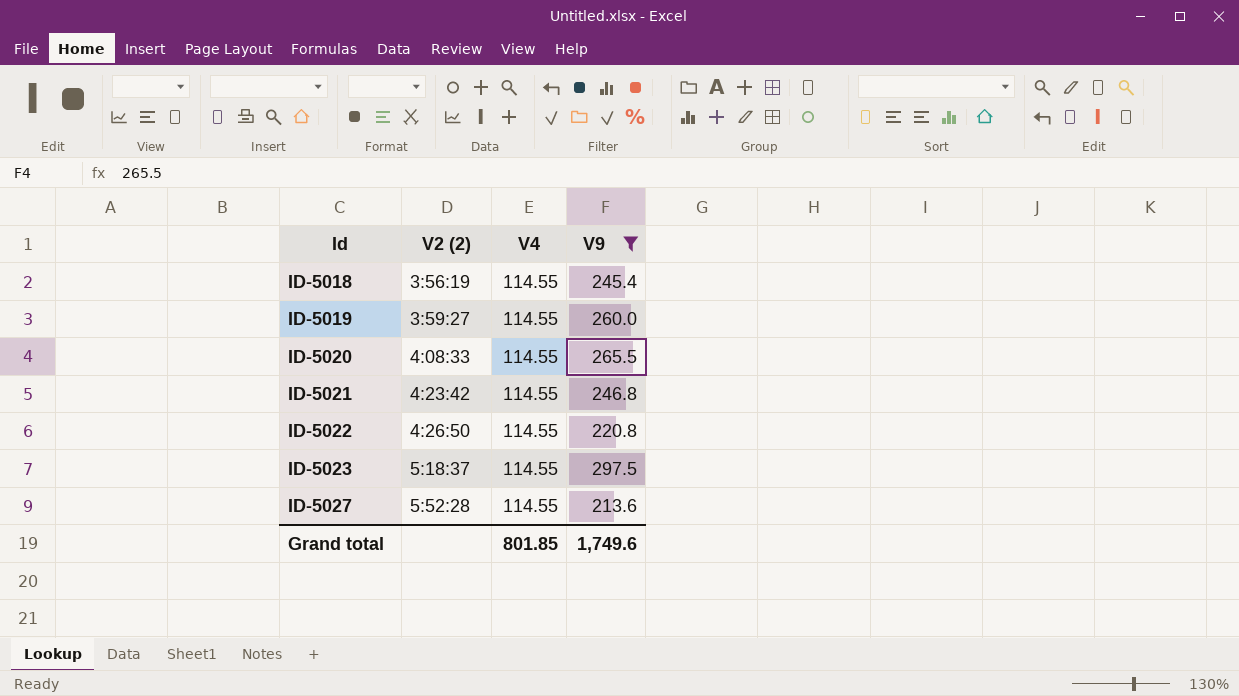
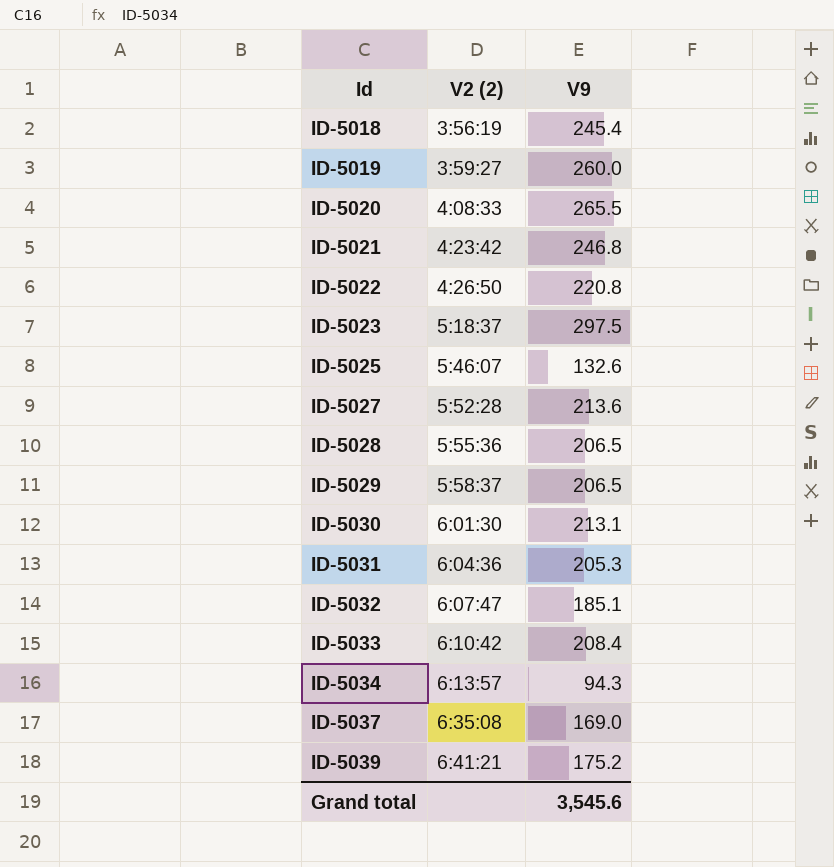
filter: V9 >= 213.6 -> none
column V4 | position: 3 -> none
Grand total | V9: 1,749.6 -> 3,545.6

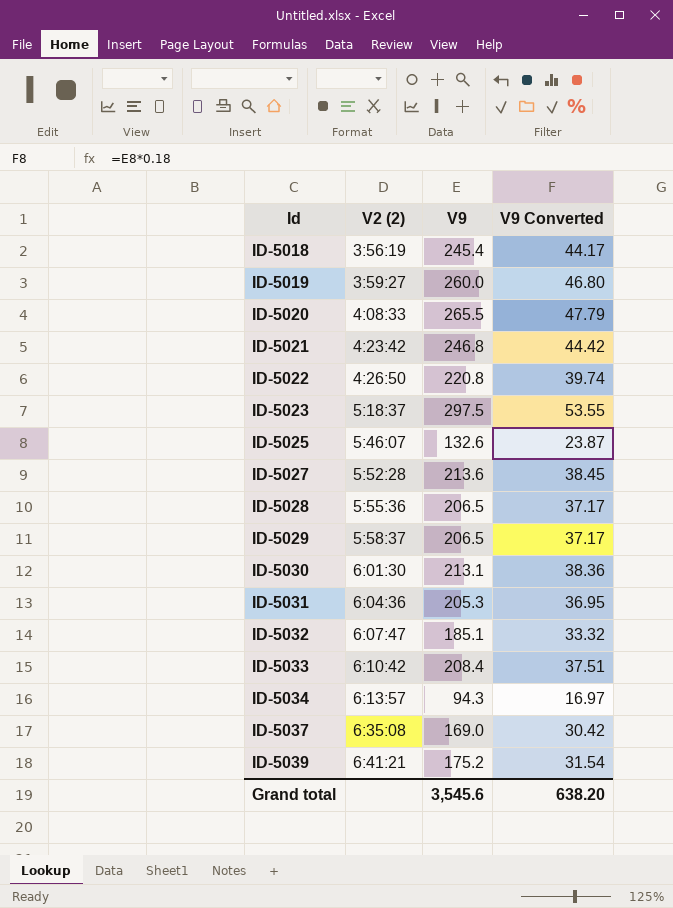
column V9 Converted | formula: none -> [V9] * 0.18

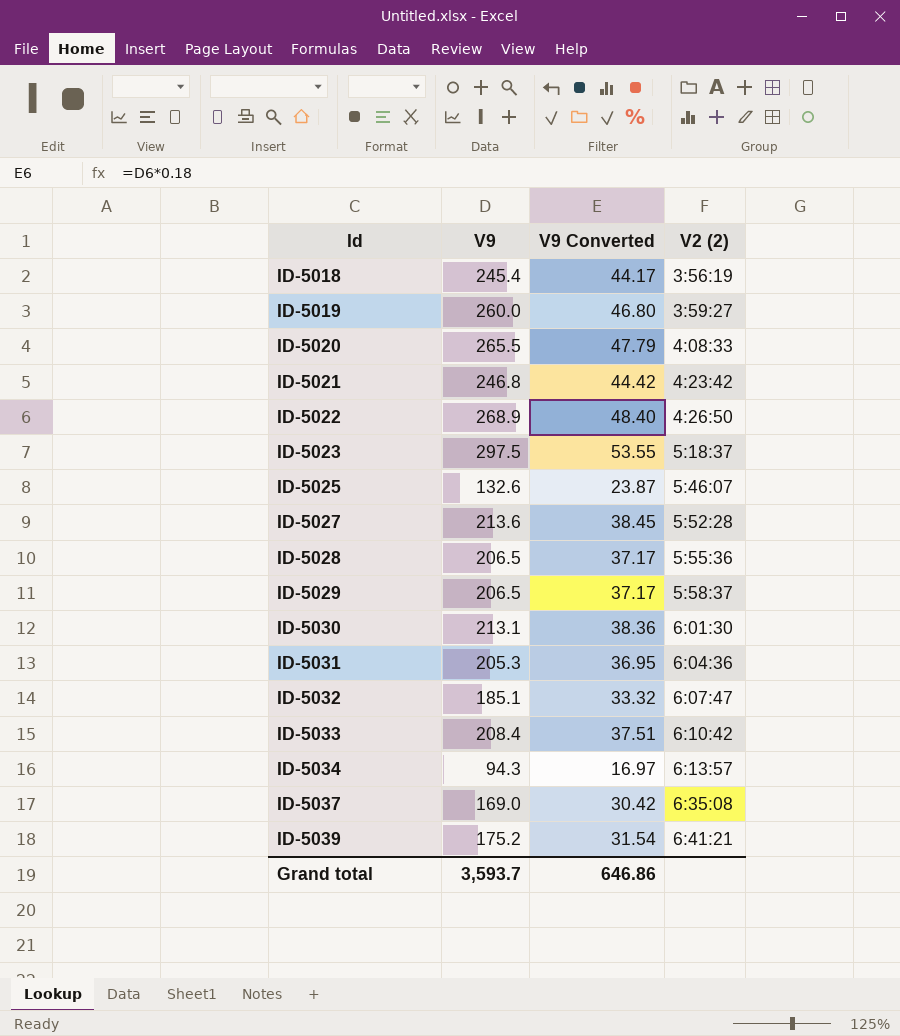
column V2 (2) | position: 2 -> 4
ID-5022 | V9: 220.8 -> 268.9
ID-5022 | V9 Converted: 39.74 -> 48.40
Grand total | V9: 3,545.6 -> 3,593.7
Grand total | V9 Converted: 638.20 -> 646.86

